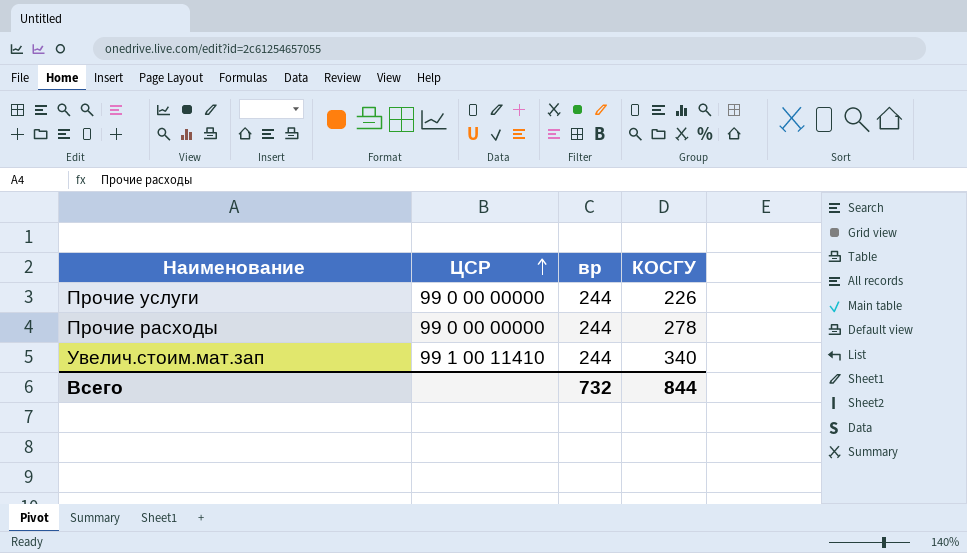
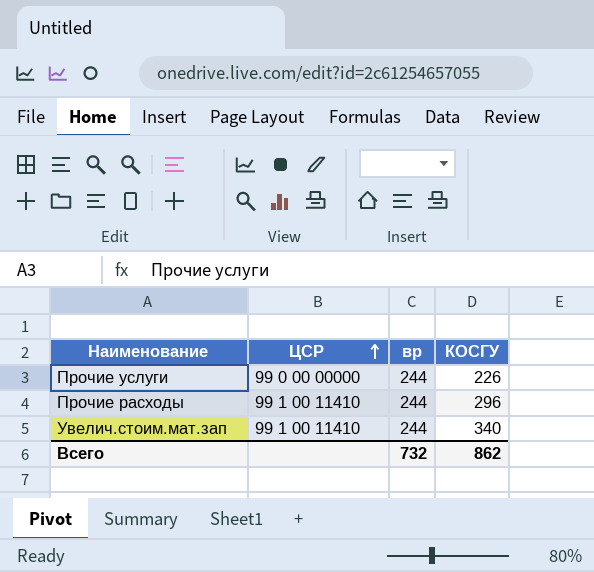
Прочие расходы | ЦСР: 99 0 00 00000 -> 99 1 00 11410
Прочие расходы | КОСГУ: 278 -> 296
Всего | КОСГУ: 844 -> 862

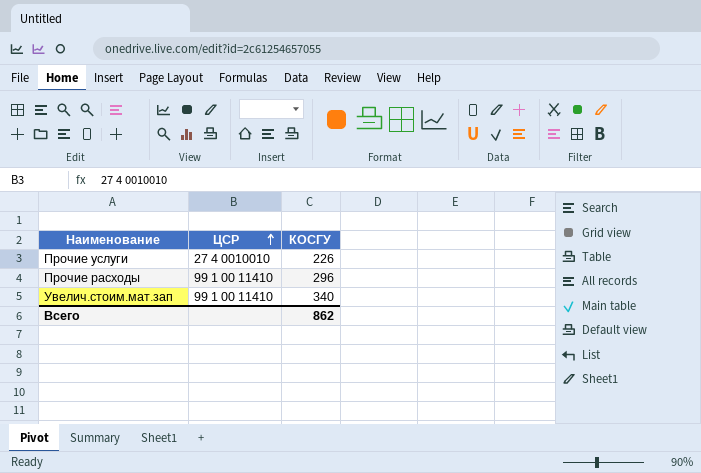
column вр | position: 3 -> none
Прочие услуги | ЦСР: 99 0 00 00000 -> 27 4 0010010

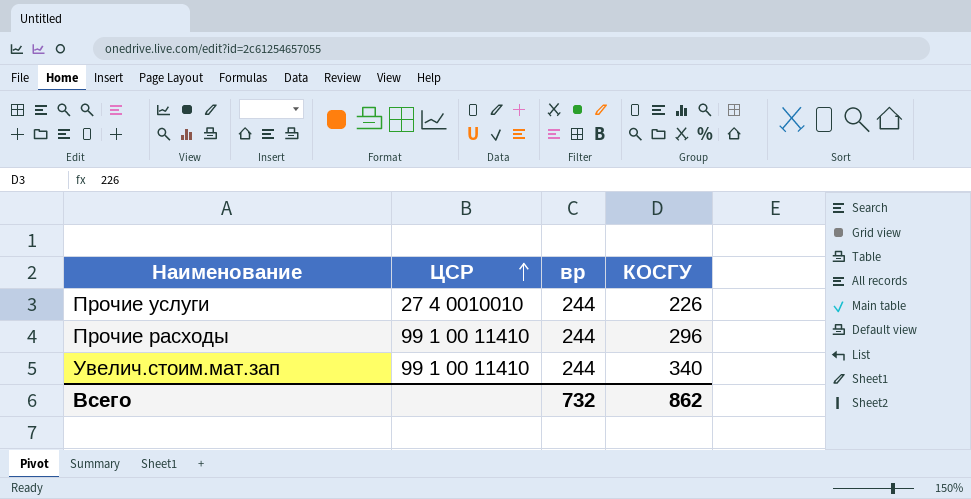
column вр | position: none -> 3

